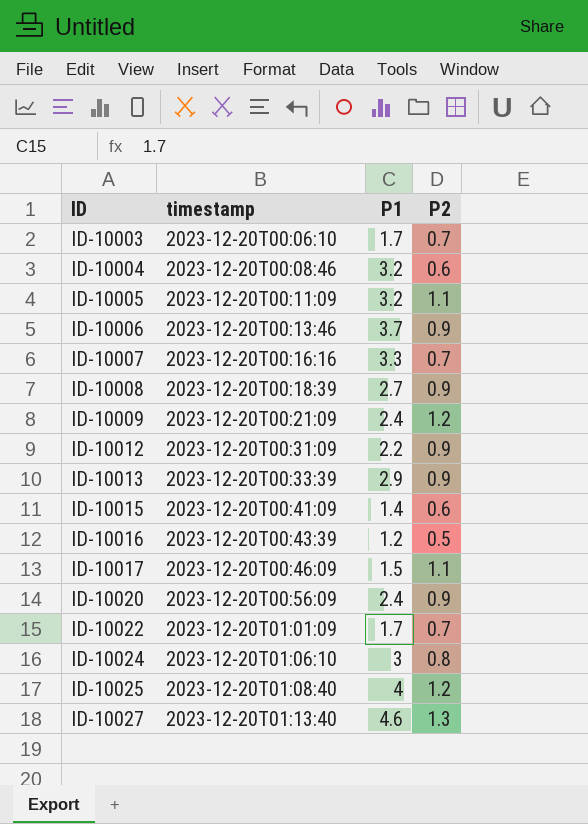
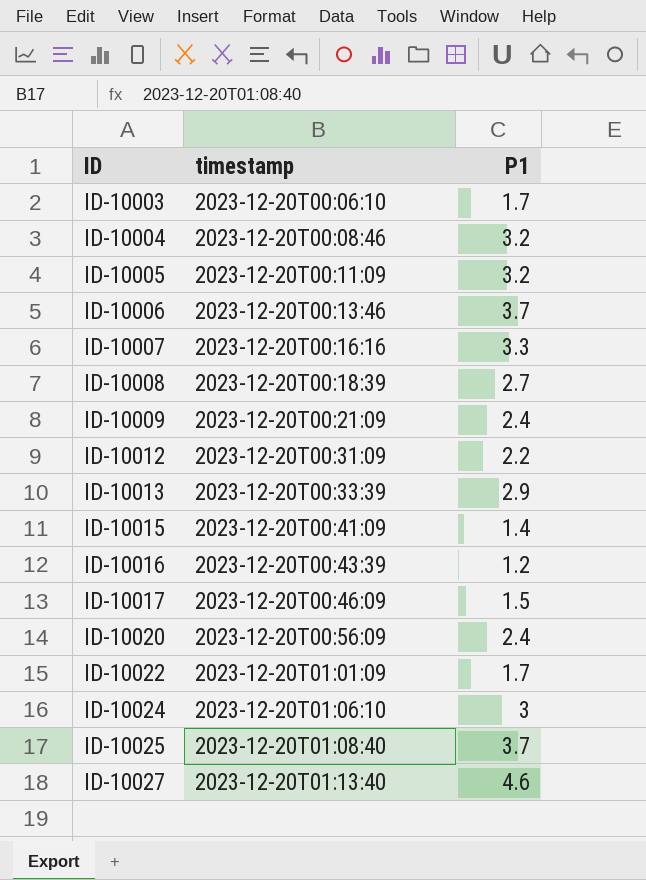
column P2 | position: 4 -> none
ID-10025 | P1: 4 -> 3.7

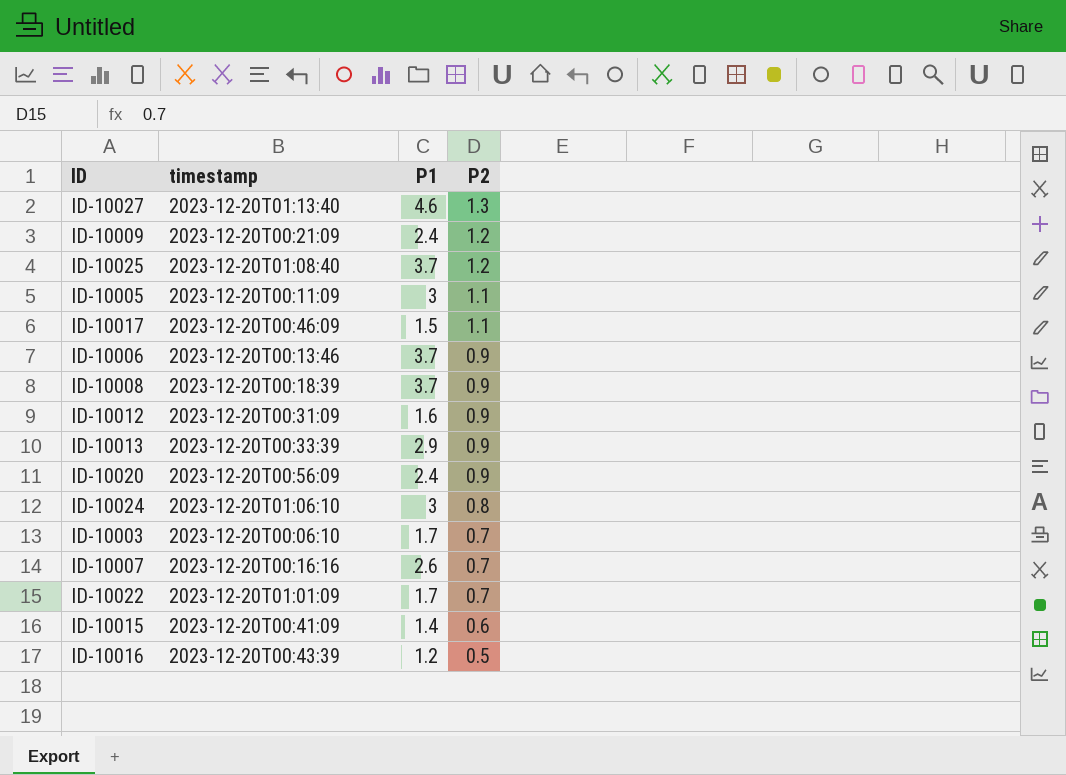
row order: ID ascending -> P2 descending
column P2 | position: none -> 4
row ID-10004: 2023-12-20T00:08:46 | 3.2 -> none
ID-10005 | P1: 3.2 -> 3
ID-10008 | P1: 2.7 -> 3.7
ID-10012 | P1: 2.2 -> 1.6
ID-10007 | P1: 3.3 -> 2.6

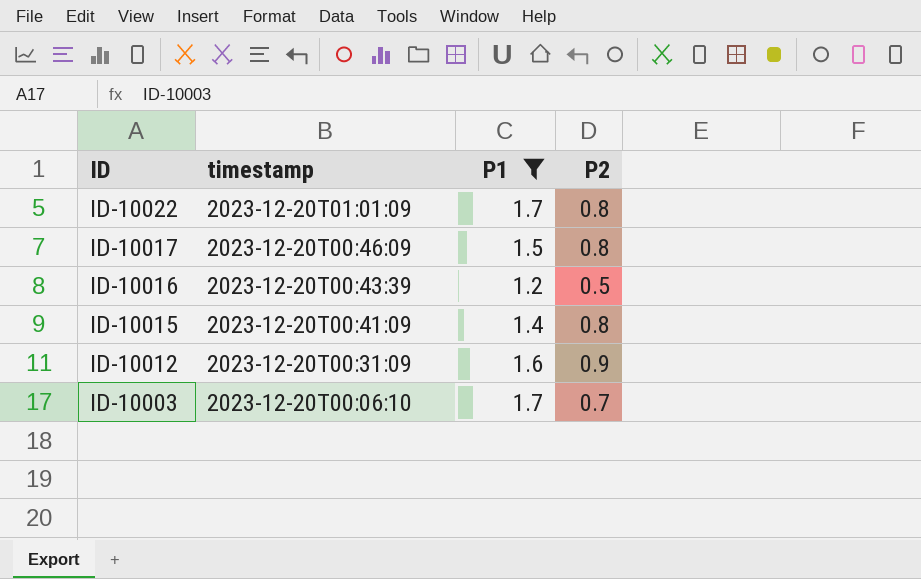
filter: none -> P1 <= 1.7
row order: P2 descending -> ID descending
ID-10022 | P2: 0.7 -> 0.8
ID-10017 | P2: 1.1 -> 0.8
ID-10015 | P2: 0.6 -> 0.8

